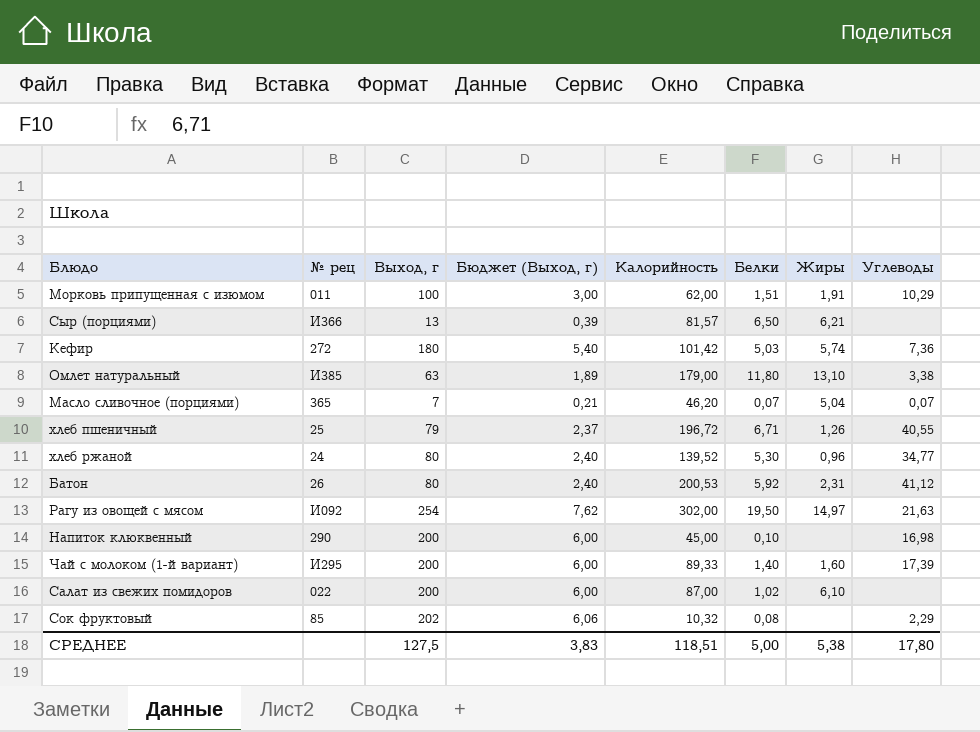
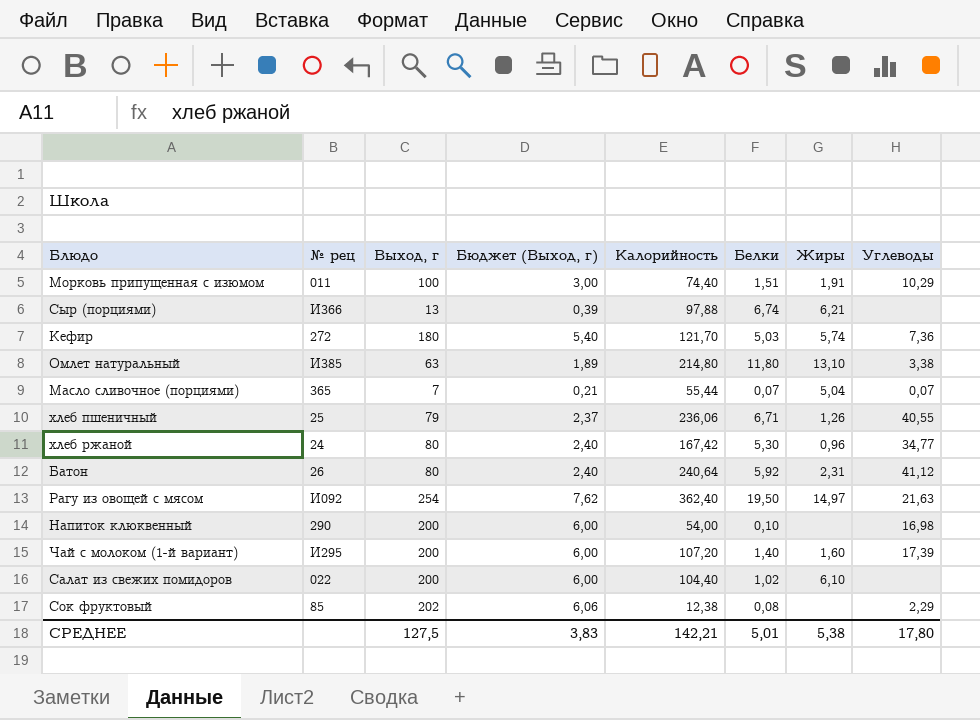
Морковь припущенная с изюмом | Калорийность: 62,00 -> 74,40
Сыр (порциями) | Калорийность: 81,57 -> 97,88
Сыр (порциями) | Белки: 6,50 -> 6,74
Кефир | Калорийность: 101,42 -> 121,70
Омлет натуральный | Калорийность: 179,00 -> 214,80
Масло сливочное (порциями) | Калорийность: 46,20 -> 55,44
хлеб пшеничный | Калорийность: 196,72 -> 236,06
хлеб ржаной | Калорийность: 139,52 -> 167,42
Батон | Калорийность: 200,53 -> 240,64
Рагу из овощей с мясом | Калорийность: 302,00 -> 362,40
Напиток клюквенный | Калорийность: 45,00 -> 54,00
Чай с молоком (1-й вариант) | Калорийность: 89,33 -> 107,20
Салат из свежих помидоров | Калорийность: 87,00 -> 104,40
Сок фруктовый | Калорийность: 10,32 -> 12,38
СРЕДНЕЕ | Калорийность: 118,51 -> 142,21
СРЕДНЕЕ | Белки: 5,00 -> 5,01

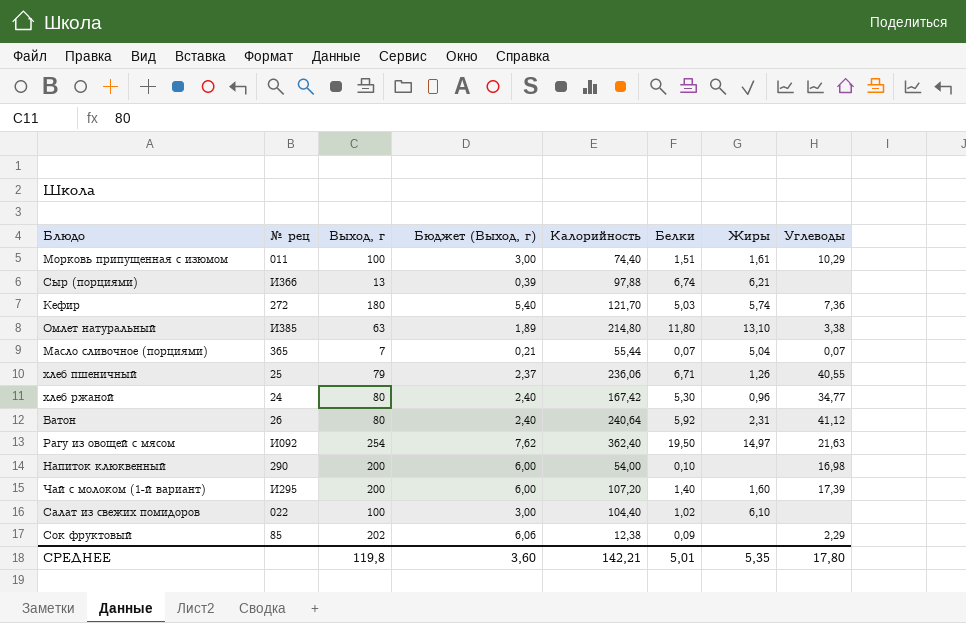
Морковь припущенная с изюмом | Жиры: 1,91 -> 1,61
Салат из свежих помидоров | Выход, г: 200 -> 100
Салат из свежих помидоров | Бюджет (Выход, г): 6,00 -> 3,00
Сок фруктовый | Белки: 0,08 -> 0,09
СРЕДНЕЕ | Выход, г: 127,5 -> 119,8
СРЕДНЕЕ | Бюджет (Выход, г): 3,83 -> 3,60
СРЕДНЕЕ | Жиры: 5,38 -> 5,35

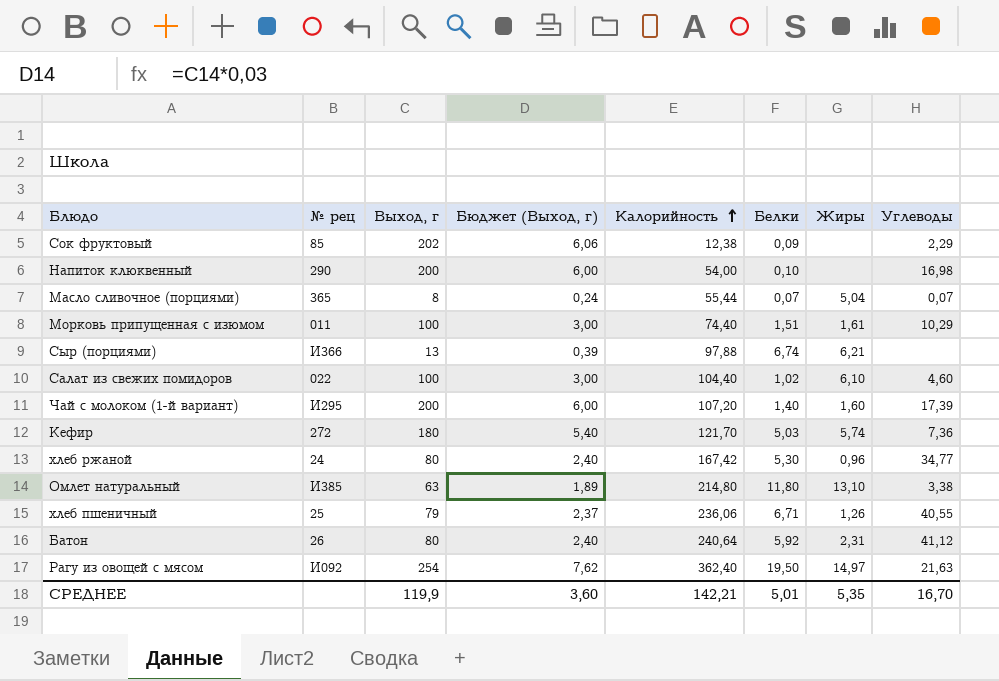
row order: none -> Калорийность ascending
Масло сливочное (порциями) | Выход, г: 7 -> 8
Масло сливочное (порциями) | Бюджет (Выход, г): 0,21 -> 0,24
Салат из свежих помидоров | Углеводы: none -> 4,60
СРЕДНЕЕ | Выход, г: 119,8 -> 119,9
СРЕДНЕЕ | Углеводы: 17,80 -> 16,70

